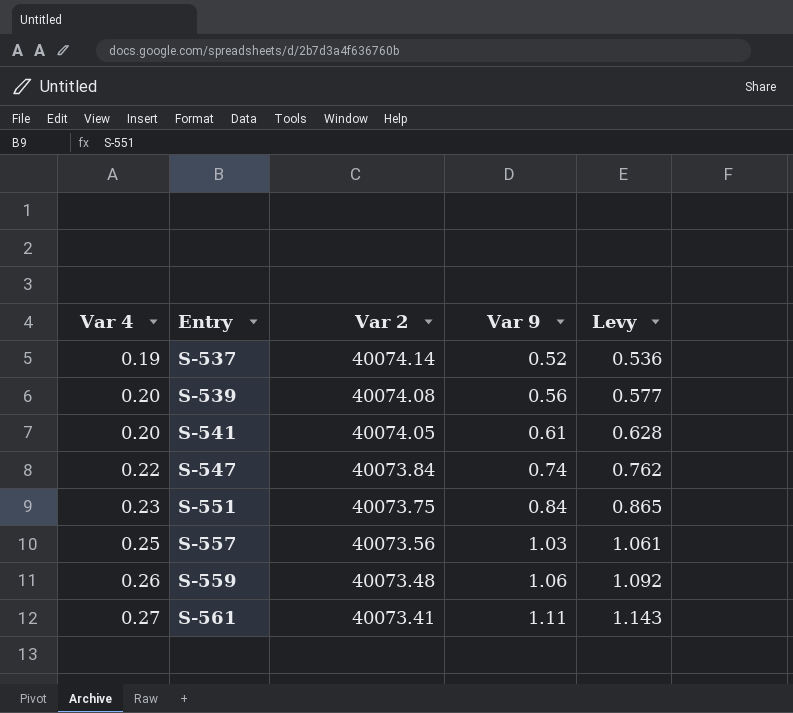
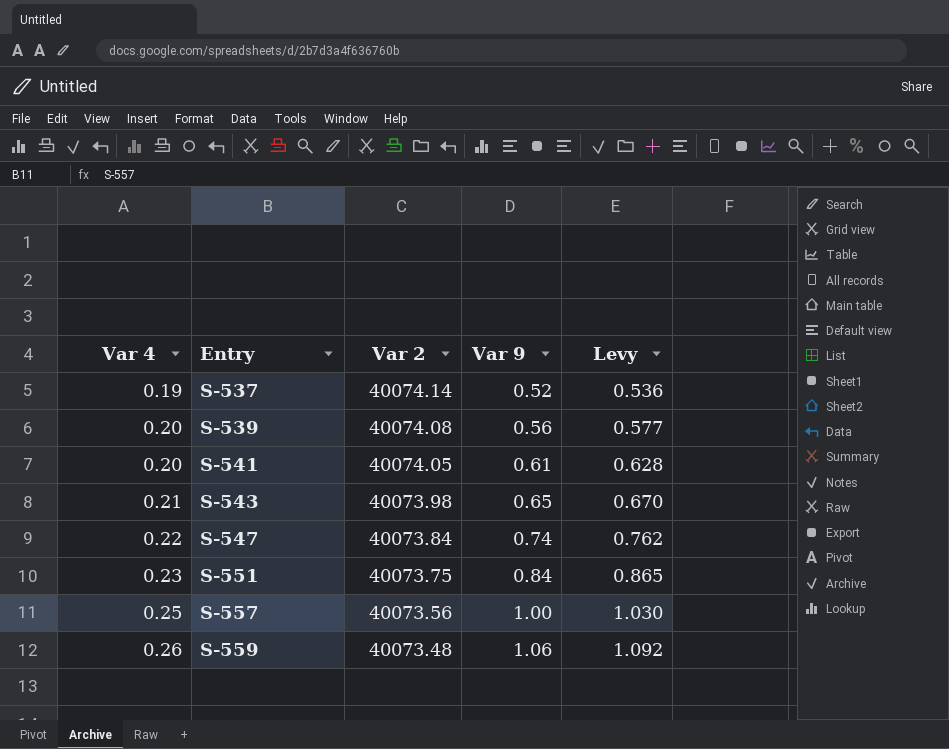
row S-561: 0.27 | 40073.41 | 1.11 | 1.143 -> none
row S-543: none -> 0.21 | 40073.98 | 0.65 | 0.670
S-557 | Var 9: 1.03 -> 1.00
S-557 | Levy: 1.061 -> 1.030

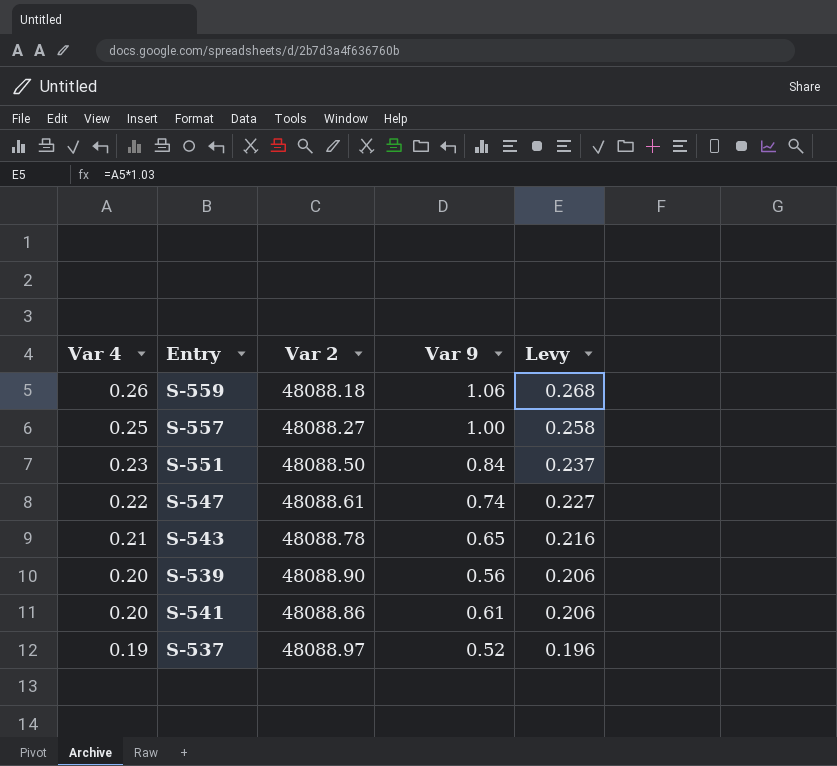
row order: Var 4 ascending -> Var 4 descending
column Levy | formula: [Var 9] * 1.03 -> [Var 4] * 1.03
S-559 | Var 2: 40073.48 -> 48088.18
S-557 | Var 2: 40073.56 -> 48088.27
S-551 | Var 2: 40073.75 -> 48088.50
S-547 | Var 2: 40073.84 -> 48088.61
S-543 | Var 2: 40073.98 -> 48088.78
S-539 | Var 2: 40074.08 -> 48088.90
S-541 | Var 2: 40074.05 -> 48088.86
S-537 | Var 2: 40074.14 -> 48088.97

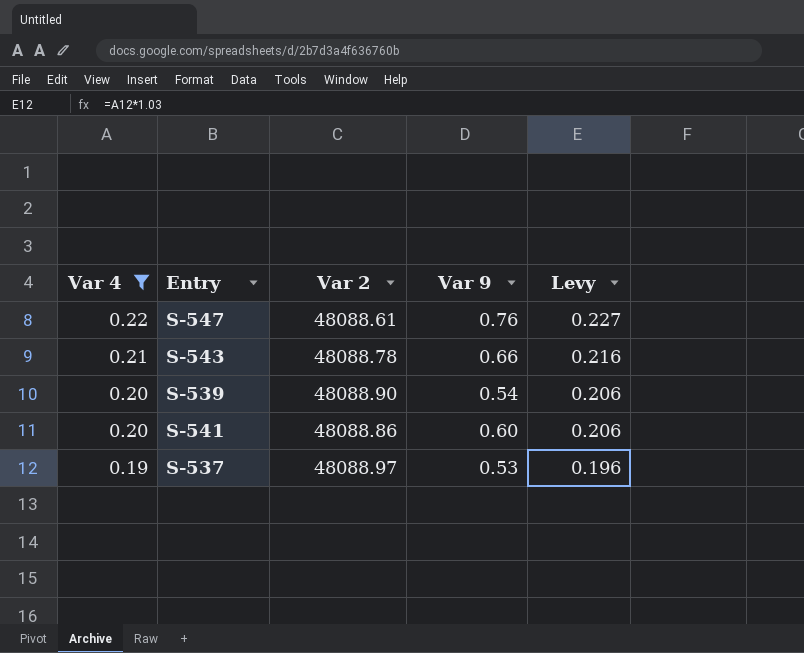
filter: none -> Var 4 <= 0.22
S-547 | Var 9: 0.74 -> 0.76
S-543 | Var 9: 0.65 -> 0.66
S-539 | Var 9: 0.56 -> 0.54
S-541 | Var 9: 0.61 -> 0.60
S-537 | Var 9: 0.52 -> 0.53

